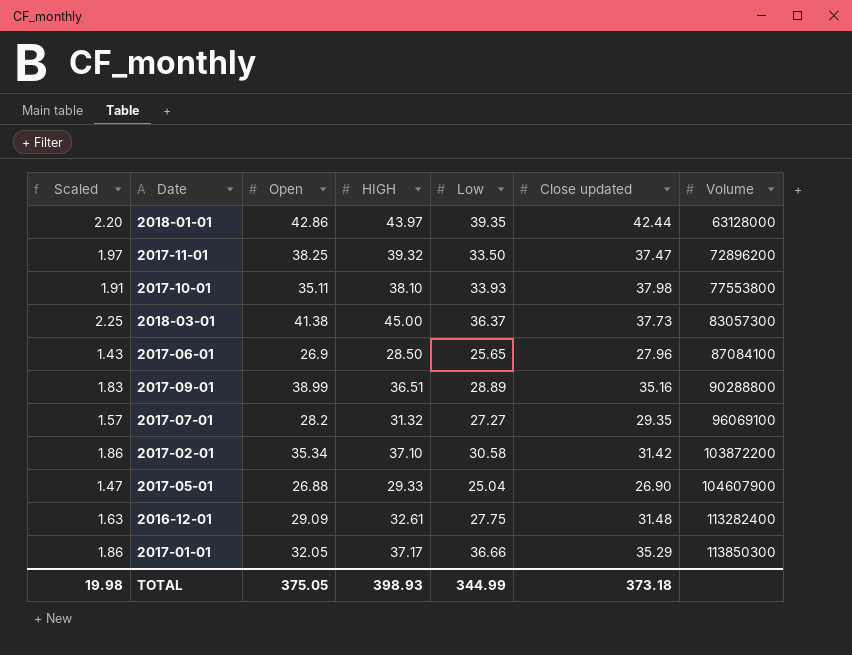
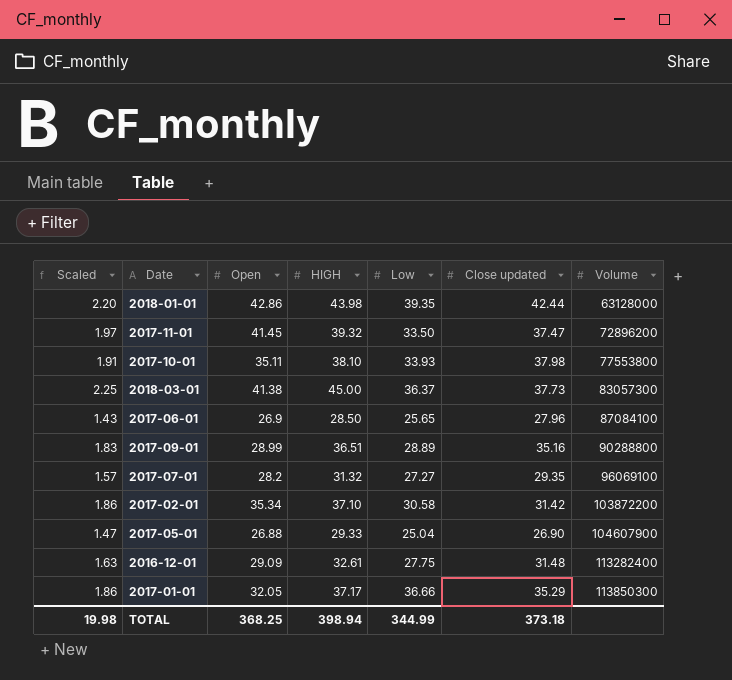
2018-01-01 | HIGH: 43.97 -> 43.98
2017-11-01 | Open: 38.25 -> 41.45
2017-09-01 | Open: 38.99 -> 28.99
TOTAL | Open: 375.05 -> 368.25
TOTAL | HIGH: 398.93 -> 398.94

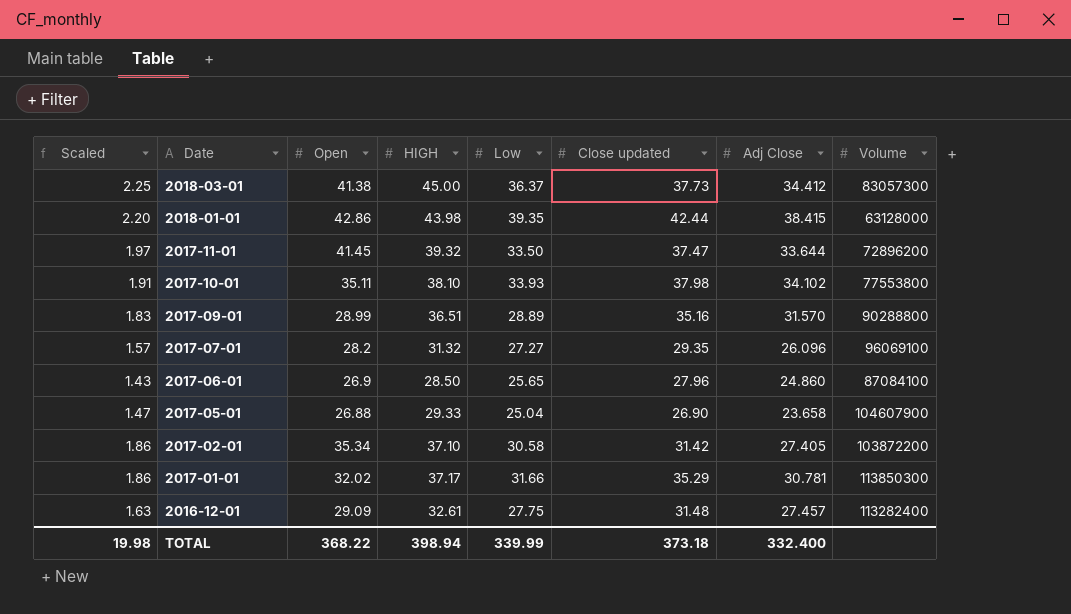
row order: Volume ascending -> Date descending
column Adj Close | position: none -> 7
2017-01-01 | Open: 32.05 -> 32.02
2017-01-01 | Low: 36.66 -> 31.66
TOTAL | Open: 368.25 -> 368.22
TOTAL | Low: 344.99 -> 339.99

